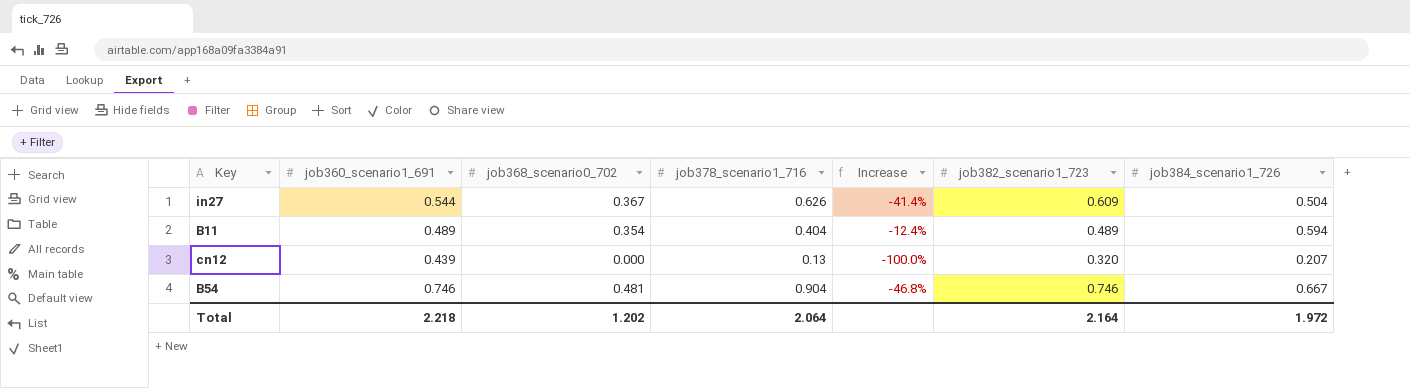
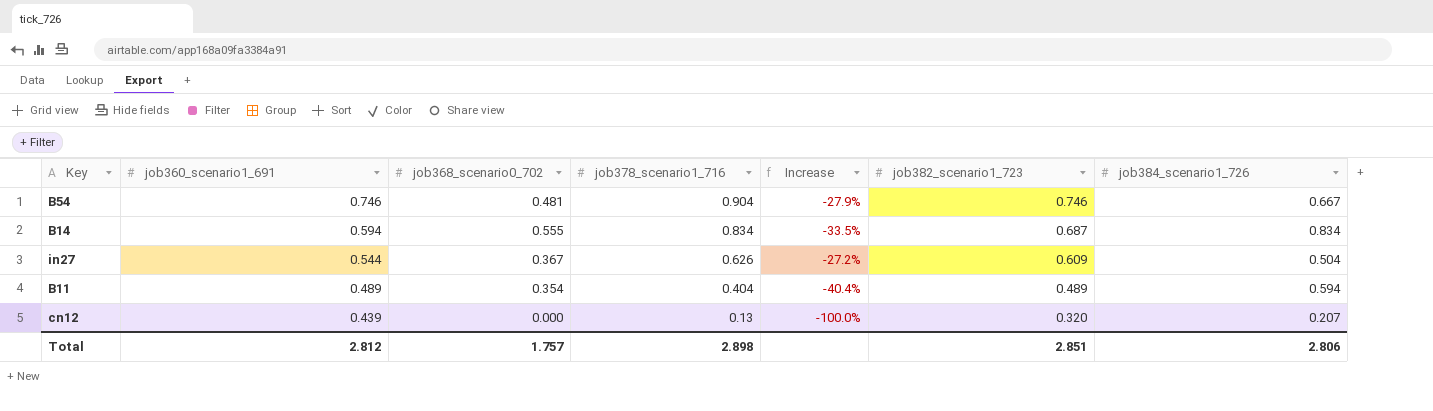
row order: none -> job360_scenario1_691 descending
column Increase | formula: ([job368_scenario0_702] - [job378_scenario1_716]) / [job378_scenario1_716] -> ([job368_scenario0_702] - [job384_scenario1_726]) / [job384_scenario1_726]
row B14: none -> 0.594 | 0.555 | 0.834 | -33.5% | 0.687 | 0.834
Total | job360_scenario1_691: 2.218 -> 2.812
Total | job368_scenario0_702: 1.202 -> 1.757
Total | job378_scenario1_716: 2.064 -> 2.898
Total | job382_scenario1_723: 2.164 -> 2.851
Total | job384_scenario1_726: 1.972 -> 2.806

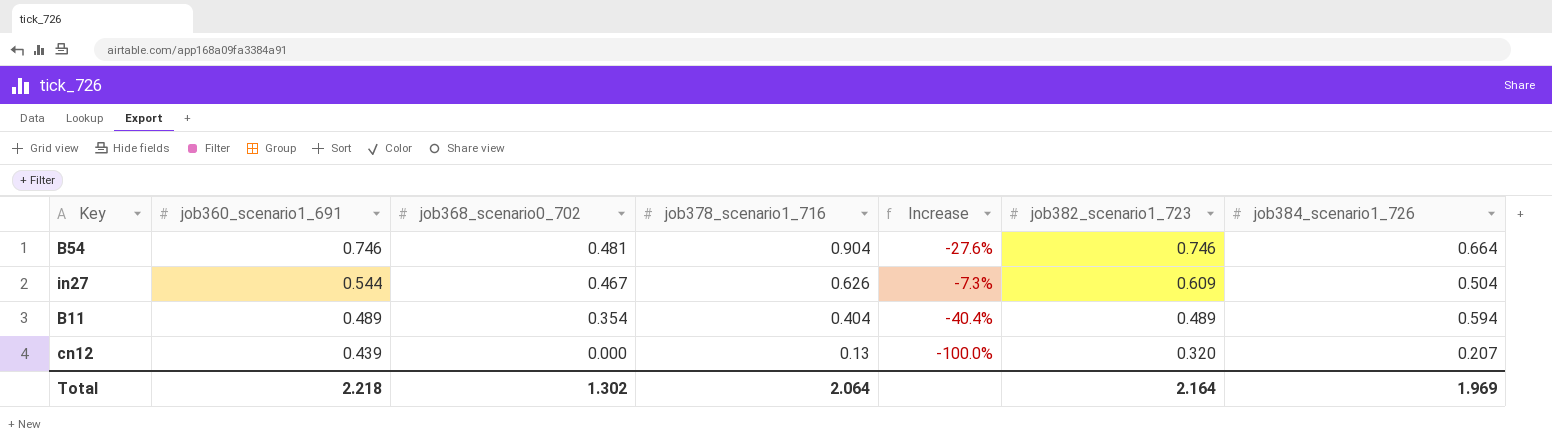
row B14: 0.594 | 0.555 | 0.834 | -33.5% | 0.687 | 0.834 -> none
B54 | Increase: -27.9% -> -27.6%
B54 | job384_scenario1_726: 0.667 -> 0.664
in27 | job368_scenario0_702: 0.367 -> 0.467
in27 | Increase: -27.2% -> -7.3%
Total | job360_scenario1_691: 2.812 -> 2.218
Total | job368_scenario0_702: 1.757 -> 1.302
Total | job378_scenario1_716: 2.898 -> 2.064
Total | job382_scenario1_723: 2.851 -> 2.164
Total | job384_scenario1_726: 2.806 -> 1.969

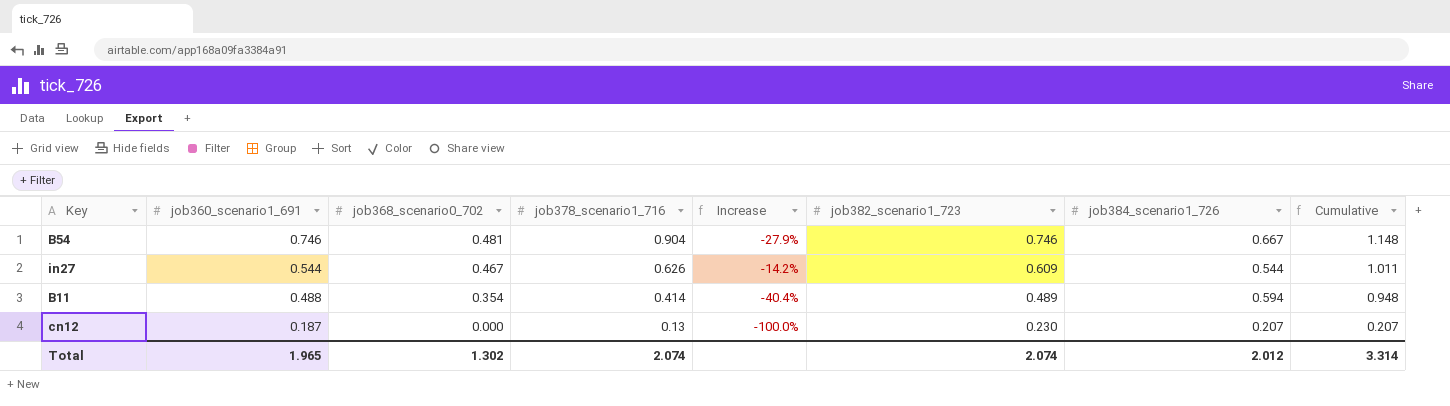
column Cumulative | formula: none -> [job368_scenario0_702] + [job384_scenario1_726]
B54 | Increase: -27.6% -> -27.9%
B54 | job384_scenario1_726: 0.664 -> 0.667
in27 | Increase: -7.3% -> -14.2%
in27 | job384_scenario1_726: 0.504 -> 0.544
B11 | job360_scenario1_691: 0.489 -> 0.488
B11 | job378_scenario1_716: 0.404 -> 0.414
cn12 | job360_scenario1_691: 0.439 -> 0.187
cn12 | job382_scenario1_723: 0.320 -> 0.230
Total | job360_scenario1_691: 2.218 -> 1.965
Total | job378_scenario1_716: 2.064 -> 2.074
Total | job382_scenario1_723: 2.164 -> 2.074
Total | job384_scenario1_726: 1.969 -> 2.012

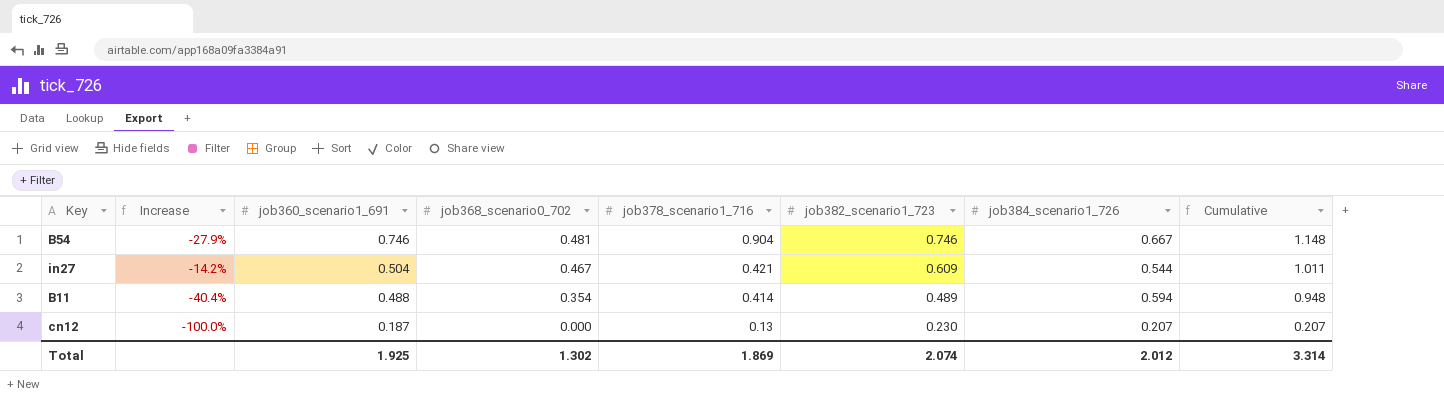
column Increase | position: 5 -> 2
in27 | job360_scenario1_691: 0.544 -> 0.504
in27 | job378_scenario1_716: 0.626 -> 0.421
Total | job360_scenario1_691: 1.965 -> 1.925
Total | job378_scenario1_716: 2.074 -> 1.869

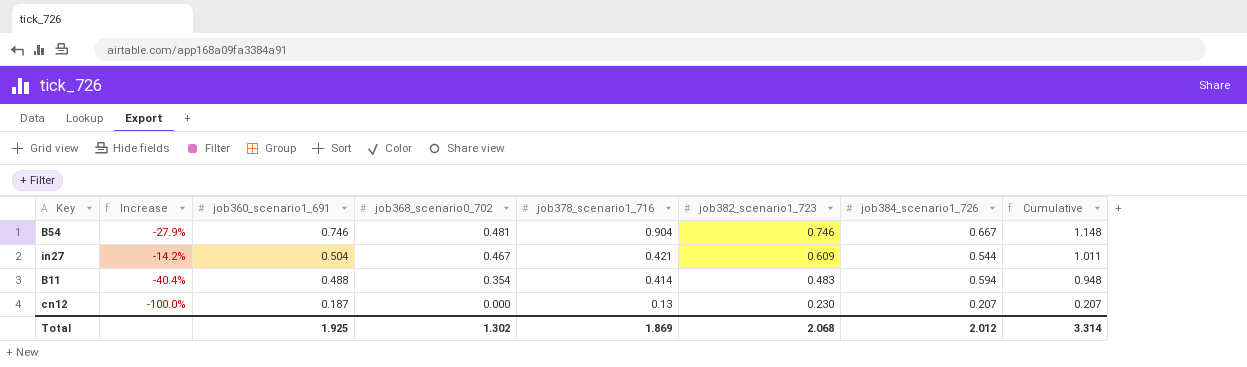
B11 | job382_scenario1_723: 0.489 -> 0.483
Total | job382_scenario1_723: 2.074 -> 2.068

